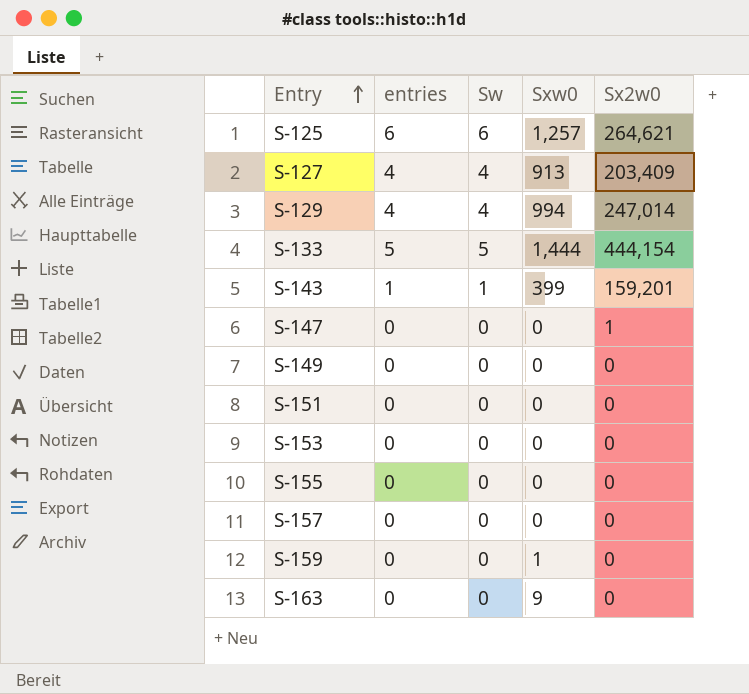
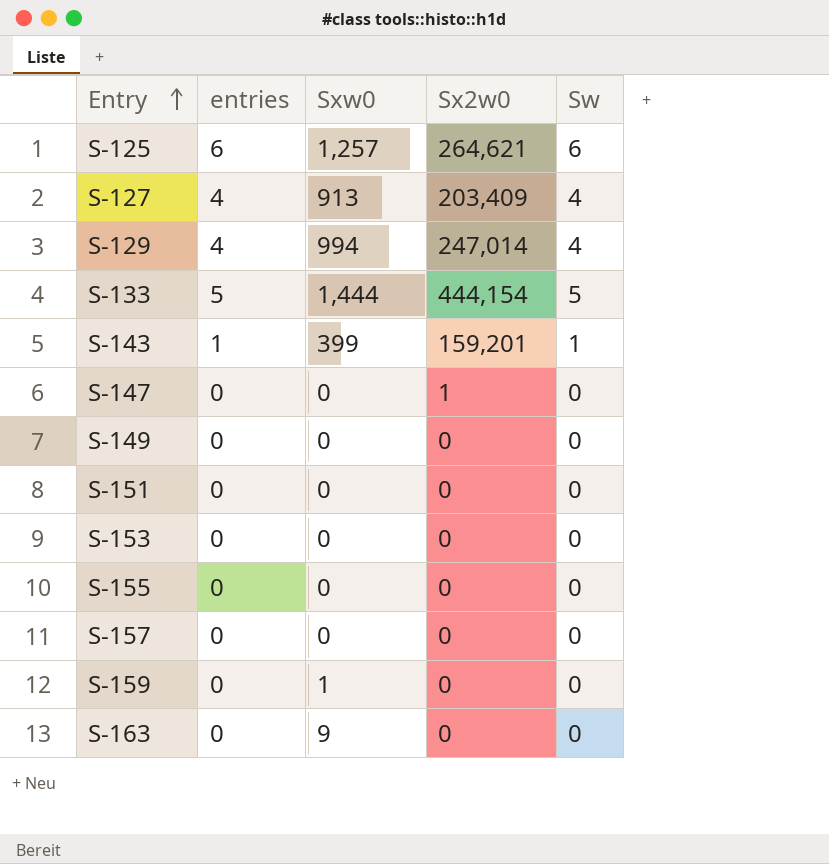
column Sw | position: 3 -> 5

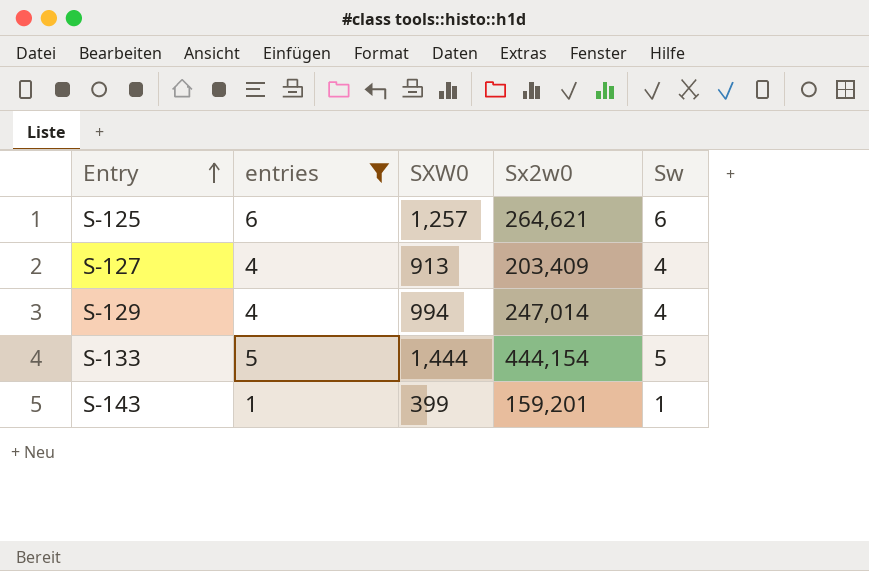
filter: none -> entries != 0
column name: Sxw0 -> SXW0

